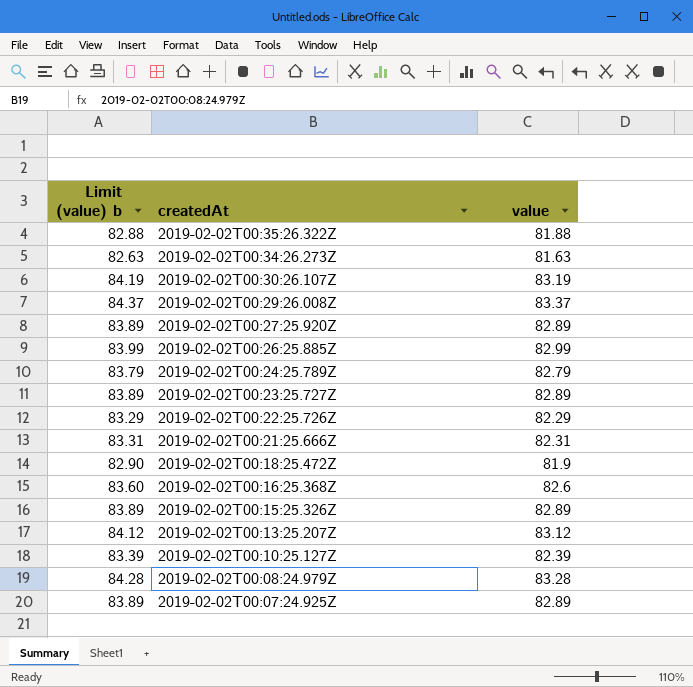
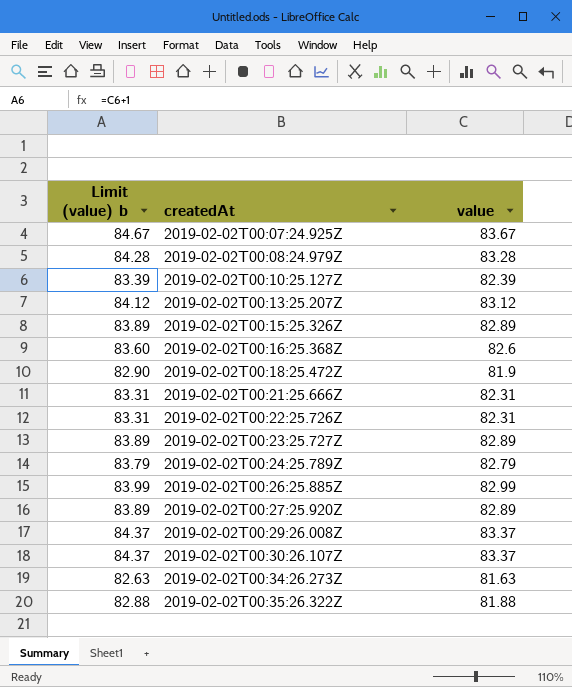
row order: createdAt descending -> createdAt ascending
2019-02-02T00:07:24.925Z | Limit (value) b: 83.89 -> 84.67
2019-02-02T00:07:24.925Z | value: 82.89 -> 83.67
2019-02-02T00:22:25.726Z | Limit (value) b: 83.29 -> 83.31
2019-02-02T00:22:25.726Z | value: 82.29 -> 82.31
2019-02-02T00:30:26.107Z | Limit (value) b: 84.19 -> 84.37
2019-02-02T00:30:26.107Z | value: 83.19 -> 83.37

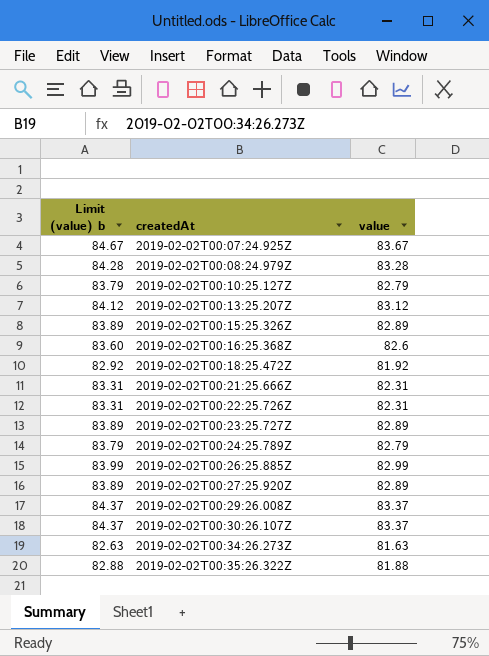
2019-02-02T00:10:25.127Z | Limit (value) b: 83.39 -> 83.79
2019-02-02T00:10:25.127Z | value: 82.39 -> 82.79
2019-02-02T00:18:25.472Z | Limit (value) b: 82.90 -> 82.92
2019-02-02T00:18:25.472Z | value: 81.9 -> 81.92

